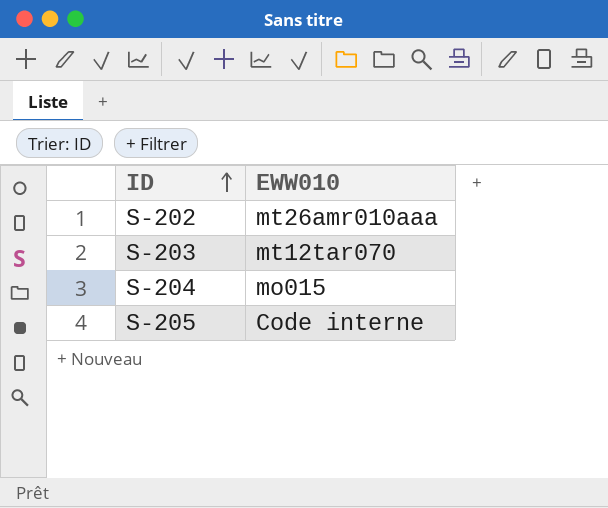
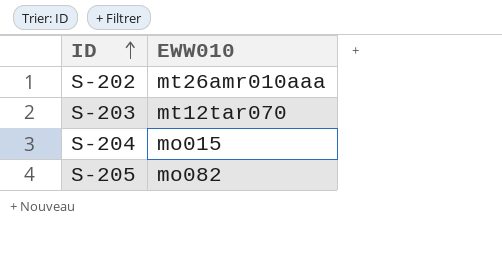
S-205 | EWW010: Code interne -> mo082

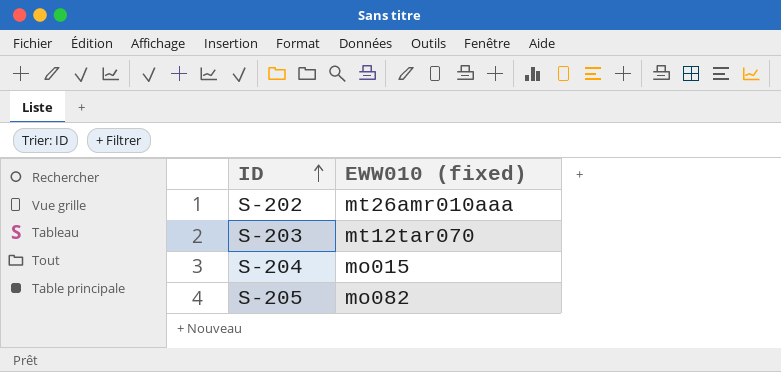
column name: EWW010 -> EWW010 (fixed)

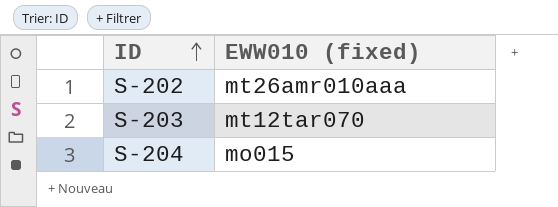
row S-205: mo082 -> none

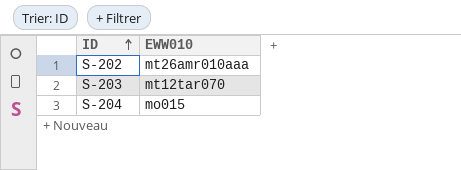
column name: EWW010 (fixed) -> EWW010

